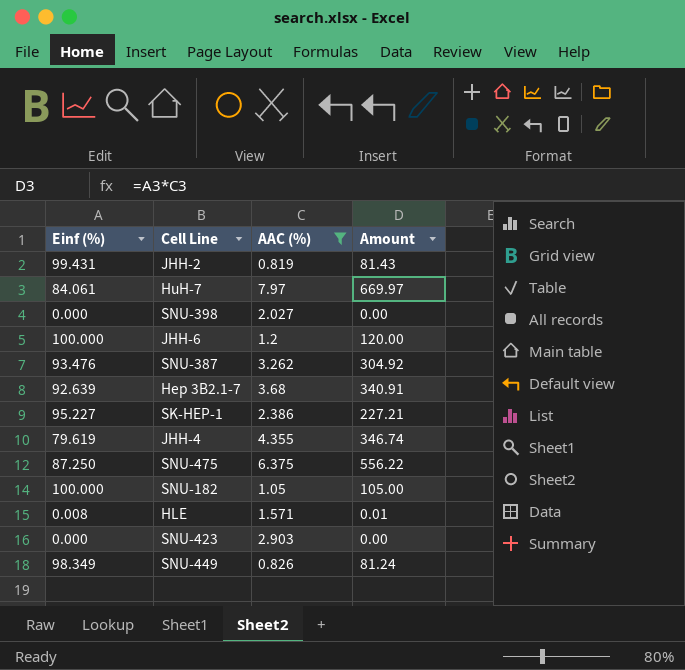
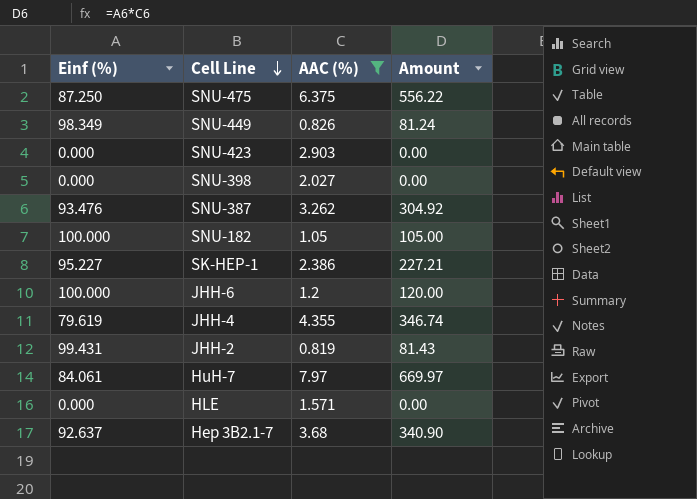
row order: none -> Cell Line descending
HLE | Einf (%): 0.008 -> 0.000
HLE | Amount: 0.01 -> 0.00
Hep 3B2.1-7 | Einf (%): 92.639 -> 92.637
Hep 3B2.1-7 | Amount: 340.91 -> 340.90

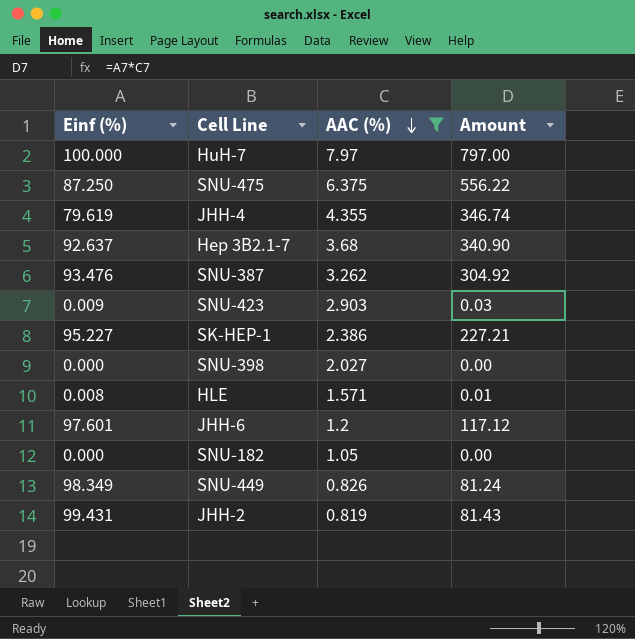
row order: Cell Line descending -> AAC (%) descending
HuH-7 | Einf (%): 84.061 -> 100.000
HuH-7 | Amount: 669.97 -> 797.00
SNU-423 | Einf (%): 0.000 -> 0.009
SNU-423 | Amount: 0.00 -> 0.03
HLE | Einf (%): 0.000 -> 0.008
HLE | Amount: 0.00 -> 0.01
JHH-6 | Einf (%): 100.000 -> 97.601
JHH-6 | Amount: 120.00 -> 117.12
SNU-182 | Einf (%): 100.000 -> 0.000
SNU-182 | Amount: 105.00 -> 0.00

